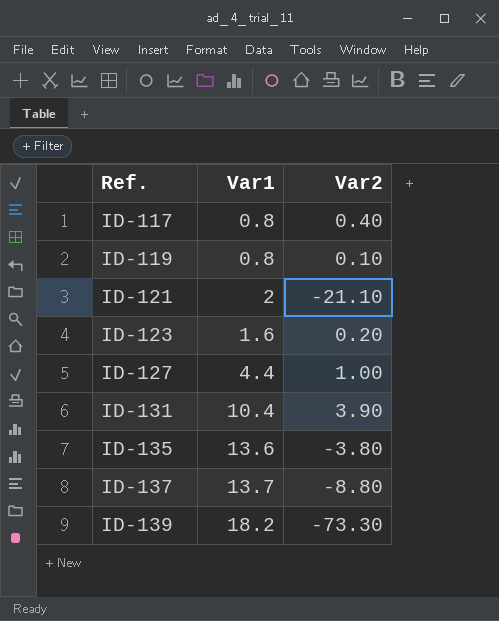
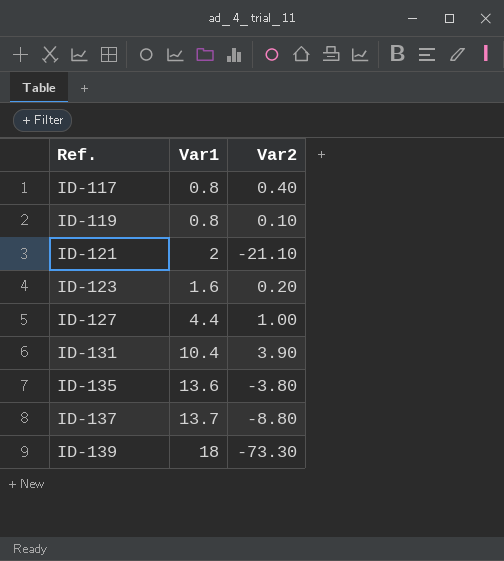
ID-139 | Var1: 18.2 -> 18

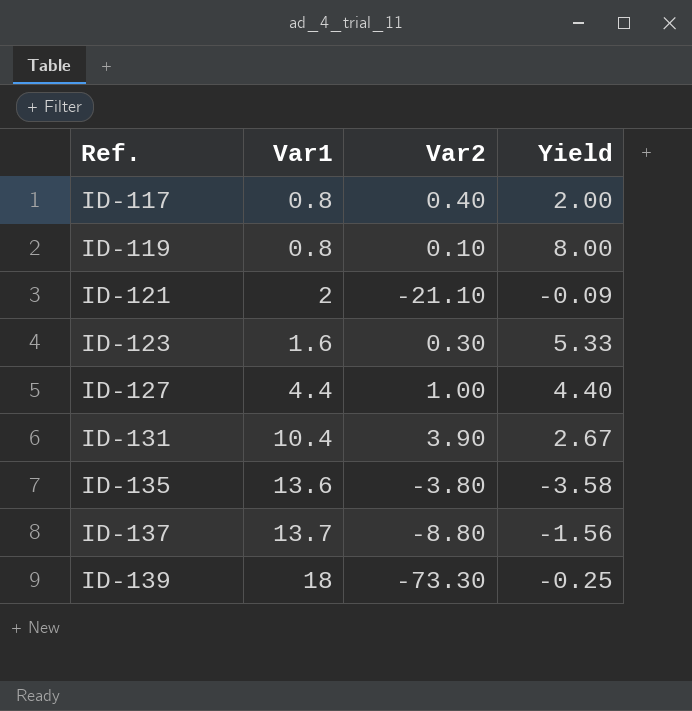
column Yield | formula: none -> [Var1] / [Var2]
ID-123 | Var2: 0.20 -> 0.30

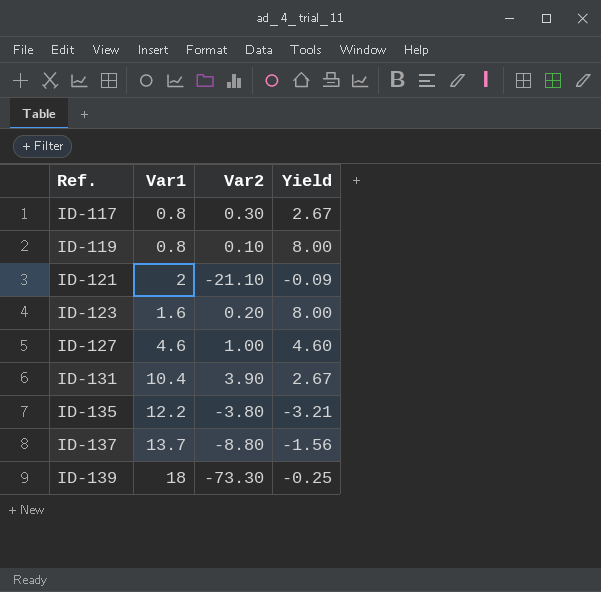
ID-117 | Var2: 0.40 -> 0.30
ID-117 | Yield: 2.00 -> 2.67
ID-123 | Var2: 0.30 -> 0.20
ID-123 | Yield: 5.33 -> 8.00
ID-127 | Var1: 4.4 -> 4.6
ID-127 | Yield: 4.40 -> 4.60
ID-135 | Var1: 13.6 -> 12.2
ID-135 | Yield: -3.58 -> -3.21

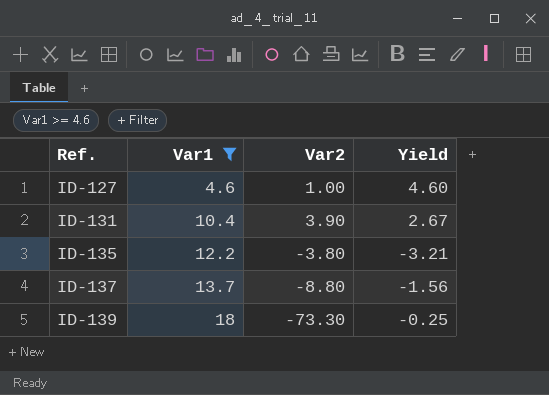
filter: none -> Var1 >= 4.6

